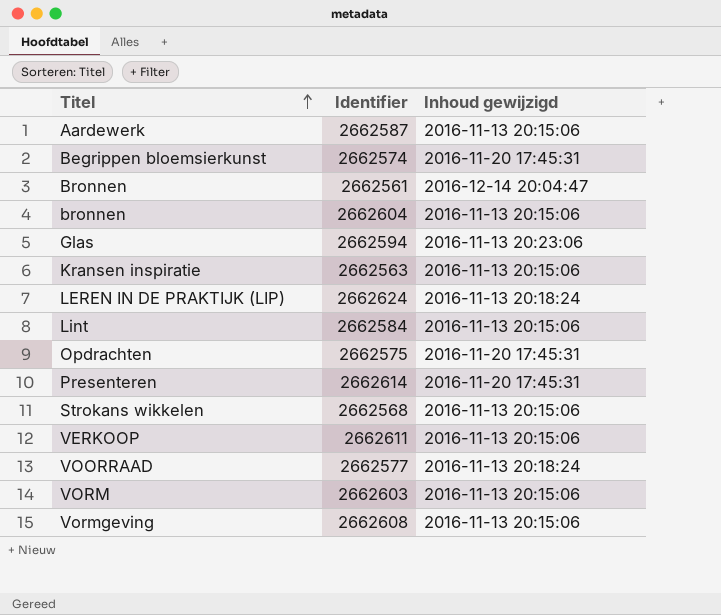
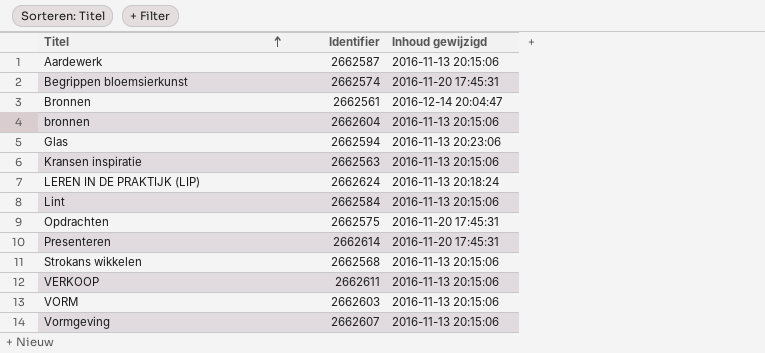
row VOORRAAD: 2662577 | 2016-11-13 20:18:24 -> none
Vormgeving | Identifier: 2662608 -> 2662607

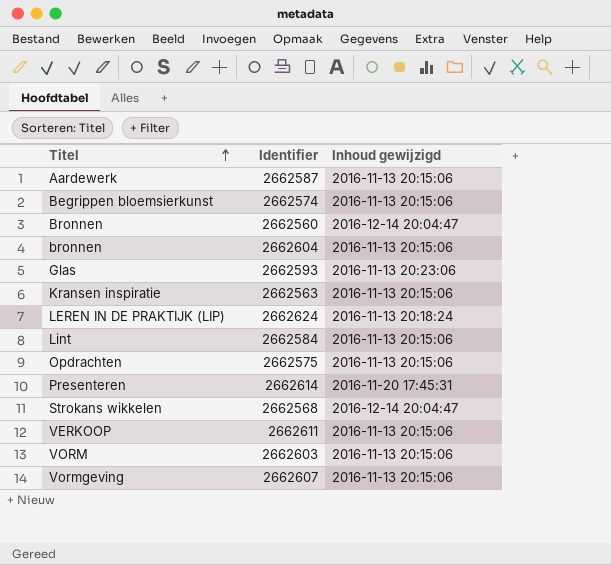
Begrippen bloemsierkunst | Inhoud gewijzigd: 2016-11-20 17:45:31 -> 2016-11-13 20:15:06
Bronnen | Identifier: 2662561 -> 2662560
Glas | Identifier: 2662594 -> 2662593
Opdrachten | Inhoud gewijzigd: 2016-11-20 17:45:31 -> 2016-11-13 20:15:06
Strokans wikkelen | Inhoud gewijzigd: 2016-11-13 20:15:06 -> 2016-12-14 20:04:47

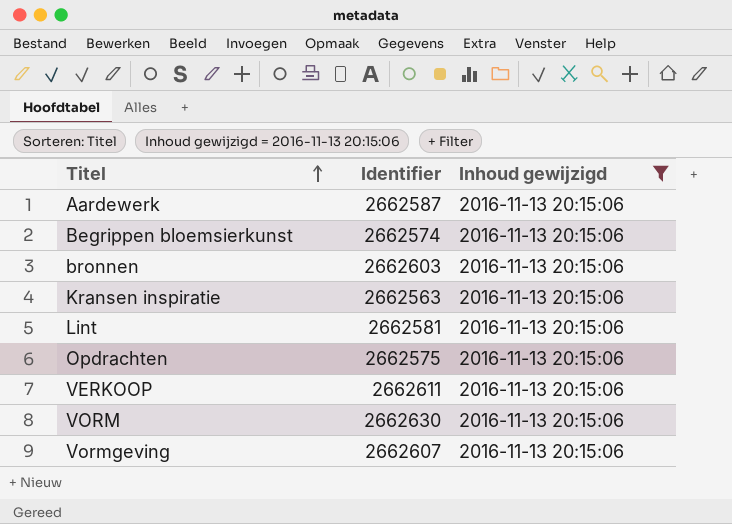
filter: none -> Inhoud gewijzigd = 2016-11-13 20:15:06
bronnen | Identifier: 2662604 -> 2662603
Lint | Identifier: 2662584 -> 2662581
VORM | Identifier: 2662603 -> 2662630

